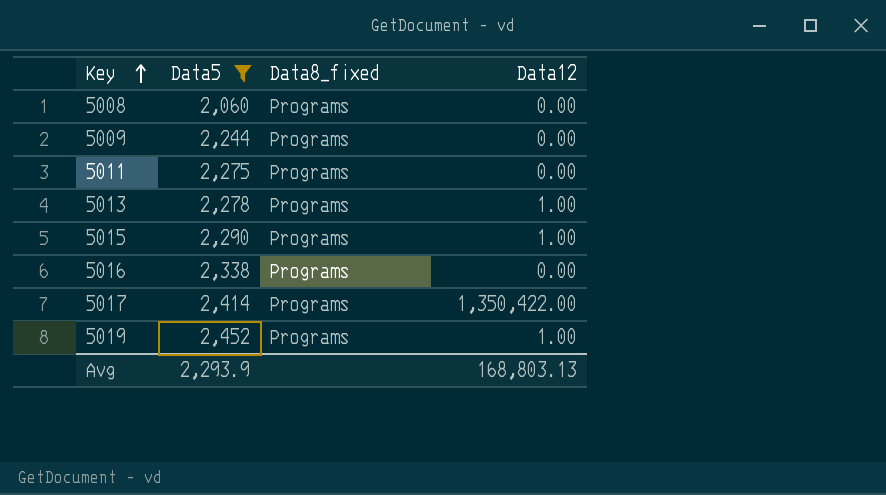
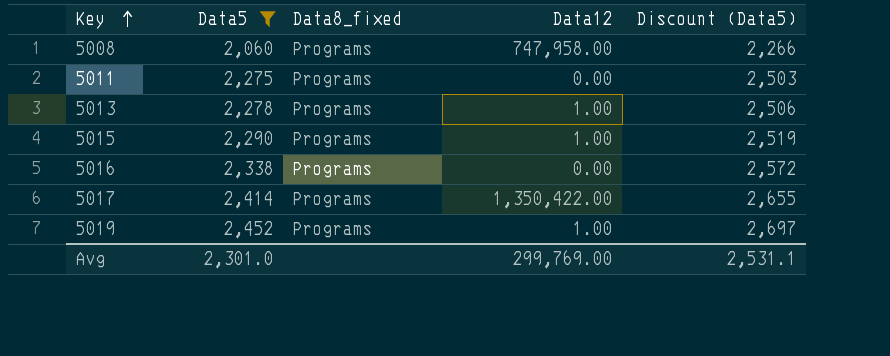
column Discount (Data5) | formula: none -> [Data5] * 1.1
row 5009: 2,244 | Programs | 0.00 -> none
5008 | Data12: 0.00 -> 747,958.00
Avg | Data5: 2,293.9 -> 2,301.0
Avg | Data12: 168,803.13 -> 299,769.00

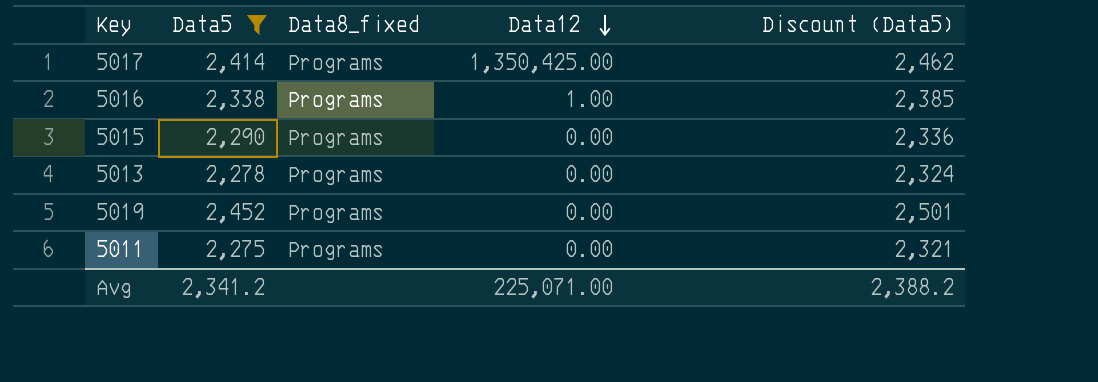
row order: Key ascending -> Data12 descending
column Discount (Data5) | formula: [Data5] * 1.1 -> [Data5] * 1.02
row 5008: 2,060 | Programs | 747,958.00 | 2,266 -> none
5017 | Data12: 1,350,422.00 -> 1,350,425.00
5016 | Data12: 0.00 -> 1.00
5015 | Data12: 1.00 -> 0.00
5013 | Data12: 1.00 -> 0.00
5019 | Data12: 1.00 -> 0.00
Avg | Data5: 2,301.0 -> 2,341.2
Avg | Data12: 299,769.00 -> 225,071.00
Avg | Discount (Data5): 2,531.1 -> 2,388.2

